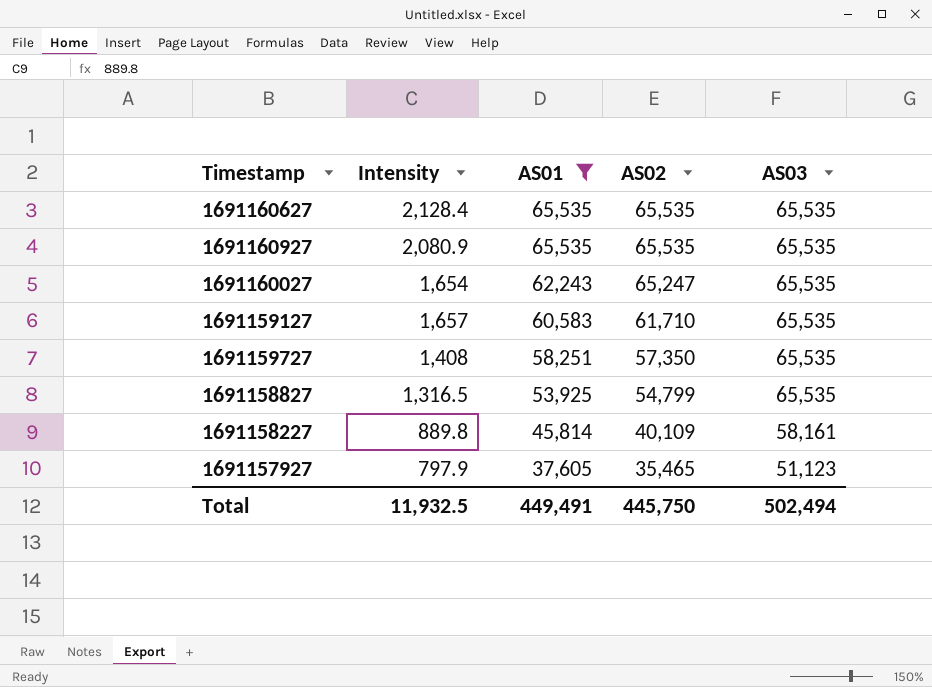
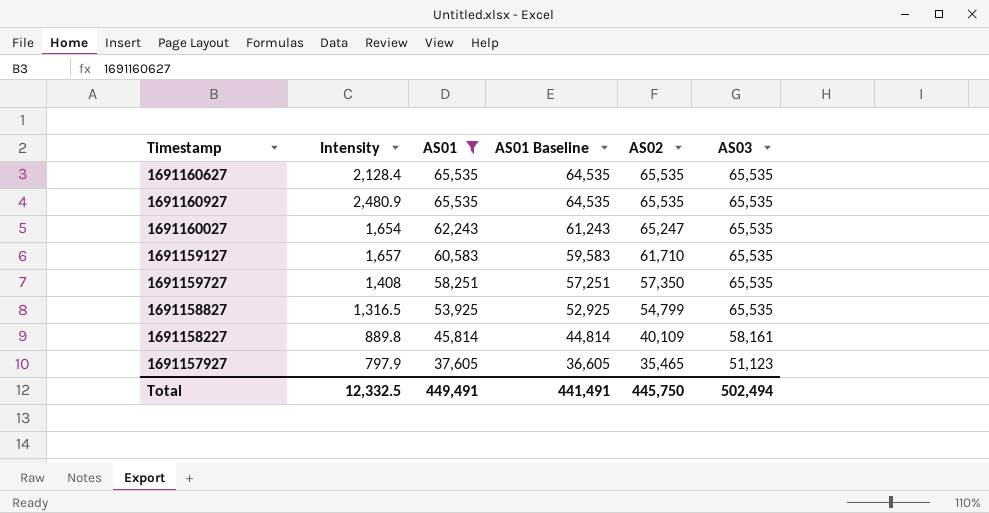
column AS01 Baseline | formula: none -> [AS01] - 1000
1691160927 | Intensity: 2,080.9 -> 2,480.9
Total | Intensity: 11,932.5 -> 12,332.5

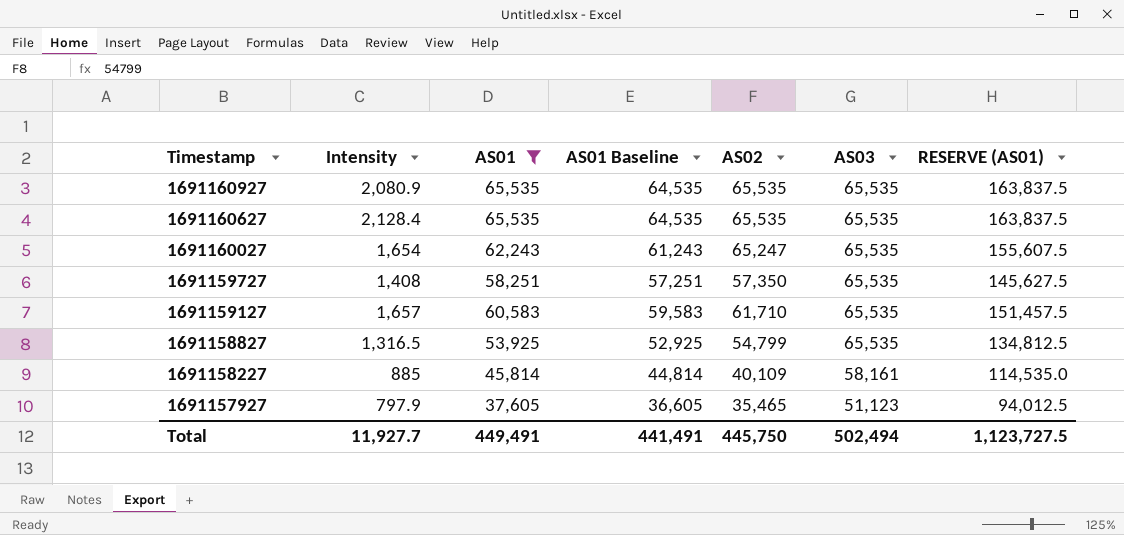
row order: AS01 descending -> Timestamp descending
column RESERVE (AS01) | formula: none -> [AS01] * 2.5
1691160927 | Intensity: 2,480.9 -> 2,080.9
1691158227 | Intensity: 889.8 -> 885
Total | Intensity: 12,332.5 -> 11,927.7

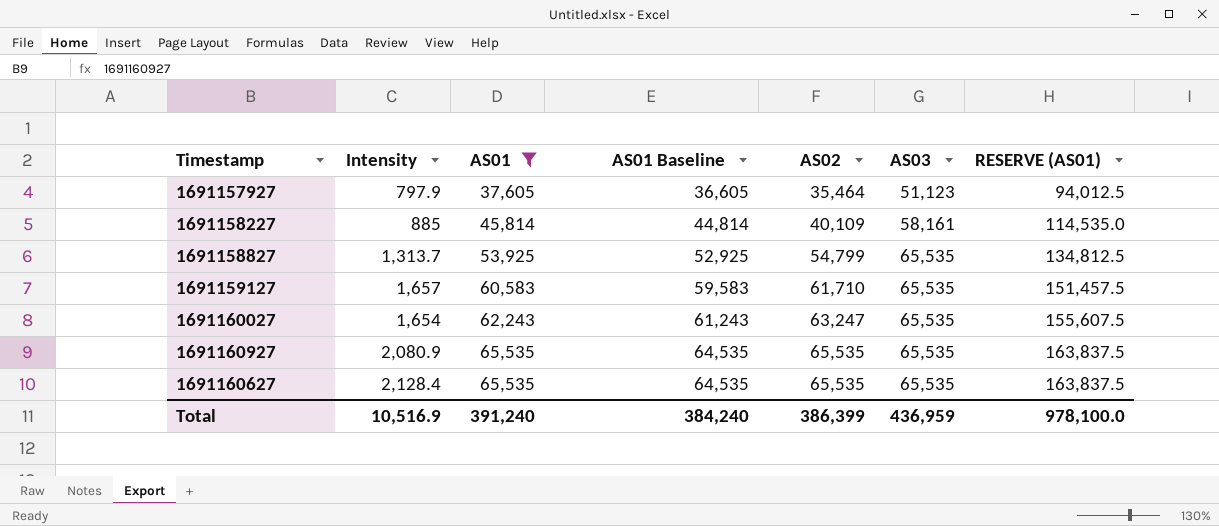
row order: Timestamp descending -> AS01 ascending
row 1691159727: 1,408 | 58,251 | 57,251 | 57,350 | 65,535 | 145,627.5 -> none
1691157927 | AS02: 35,465 -> 35,464
1691158827 | Intensity: 1,316.5 -> 1,313.7
1691160027 | AS02: 65,247 -> 63,247
Total | Intensity: 11,927.7 -> 10,516.9
Total | AS01: 449,491 -> 391,240
Total | AS01 Baseline: 441,491 -> 384,240
Total | AS02: 445,750 -> 386,399
Total | AS03: 502,494 -> 436,959
Total | RESERVE (AS01): 1,123,727.5 -> 978,100.0

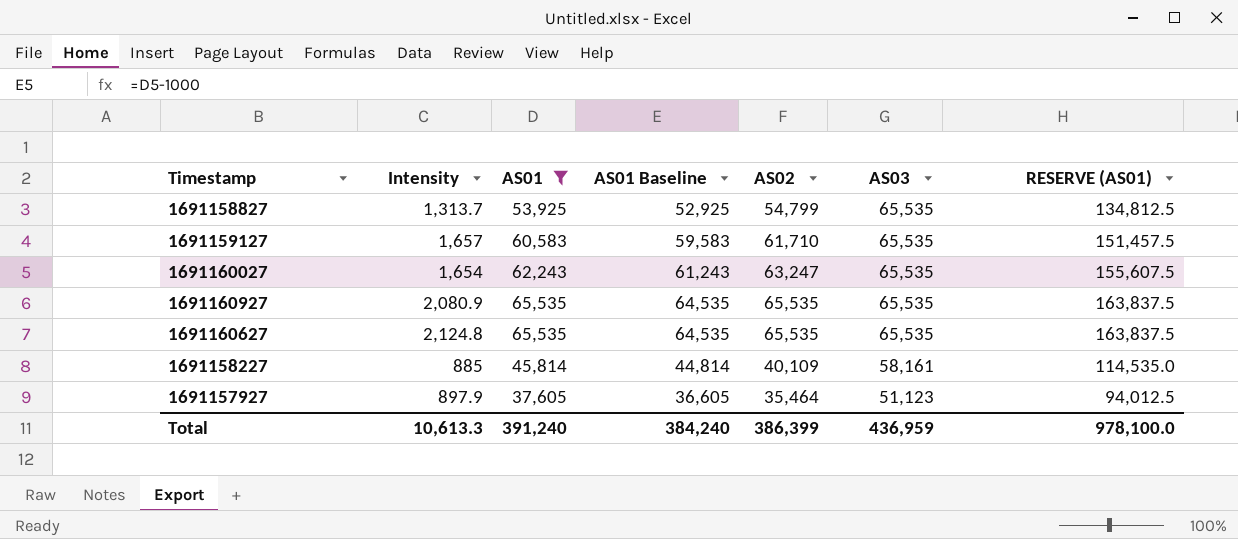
row order: AS01 ascending -> AS03 descending
1691160627 | Intensity: 2,128.4 -> 2,124.8
1691157927 | Intensity: 797.9 -> 897.9
Total | Intensity: 10,516.9 -> 10,613.3

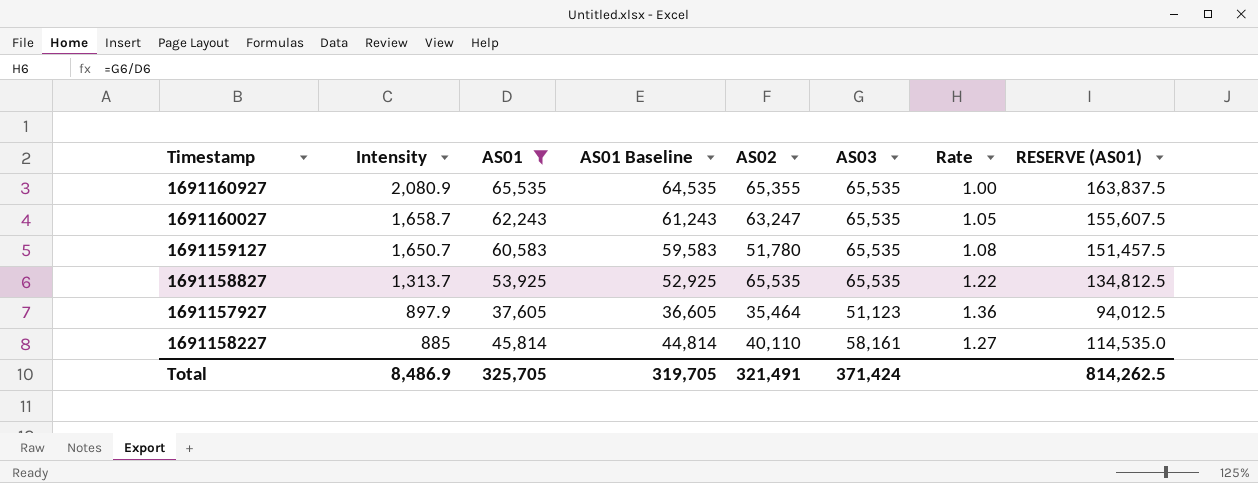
row order: AS03 descending -> Intensity descending
column Rate | formula: none -> [AS03] / [AS01]
row 1691160627: 2,124.8 | 65,535 | 64,535 | 65,535 | 65,535 | 163,837.5 -> none
1691160927 | AS02: 65,535 -> 65,355
1691160027 | Intensity: 1,654 -> 1,658.7
1691159127 | Intensity: 1,657 -> 1,650.7
1691159127 | AS02: 61,710 -> 51,780
1691158827 | AS02: 54,799 -> 65,535
1691158227 | AS02: 40,109 -> 40,110
Total | Intensity: 10,613.3 -> 8,486.9
Total | AS01: 391,240 -> 325,705
Total | AS01 Baseline: 384,240 -> 319,705
Total | AS02: 386,399 -> 321,491
Total | AS03: 436,959 -> 371,424
Total | RESERVE (AS01): 978,100.0 -> 814,262.5

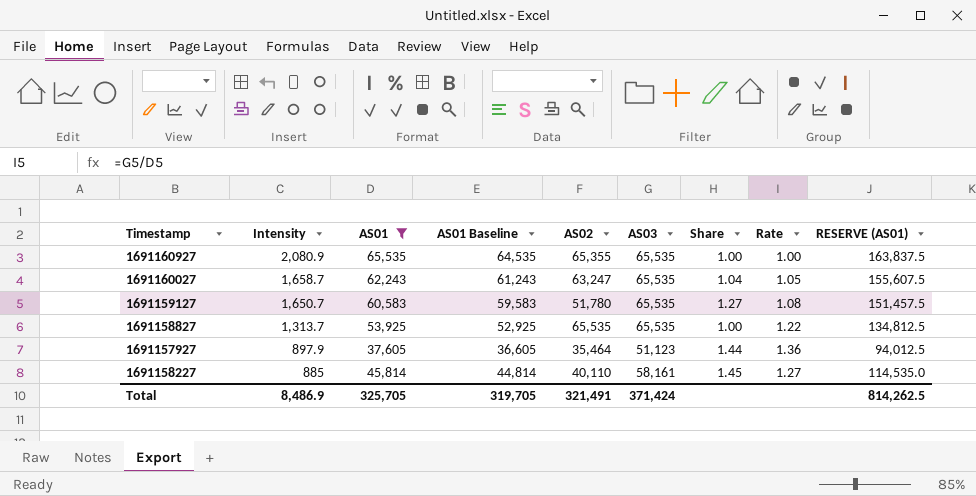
column Share | formula: none -> [AS03] / [AS02]

